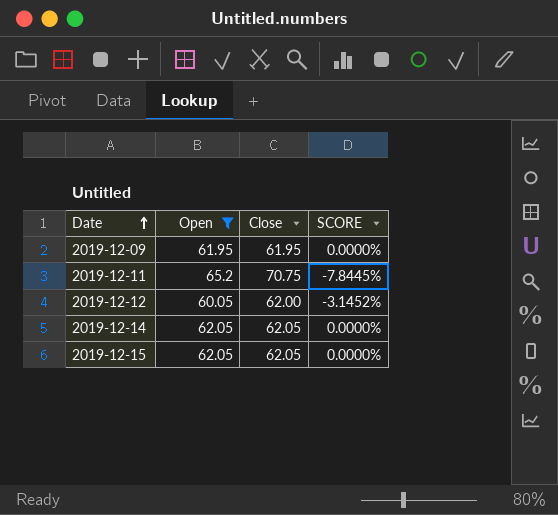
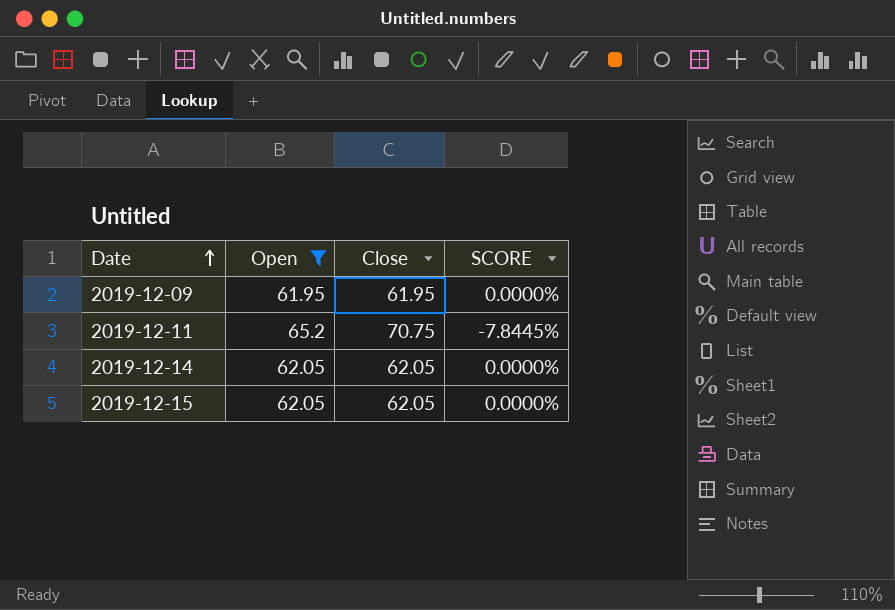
row 2019-12-12: 60.05 | 62.00 | -3.1452% -> none

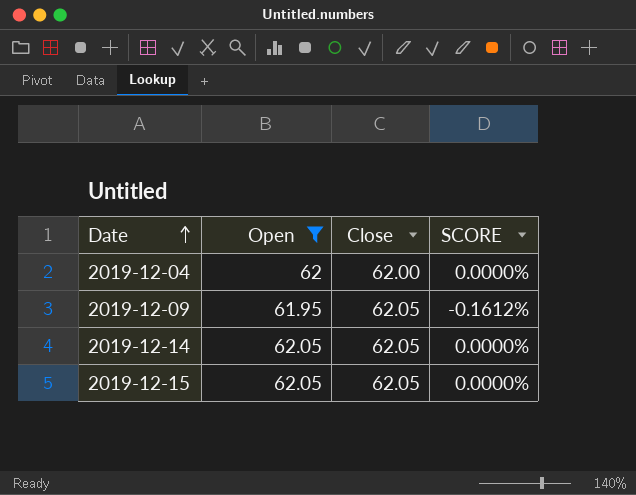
row 2019-12-11: 65.2 | 70.75 | -7.8445% -> none
row 2019-12-04: none -> 62 | 62.00 | 0.0000%
2019-12-09 | Close: 61.95 -> 62.05
2019-12-09 | SCORE: 0.0000% -> -0.1612%

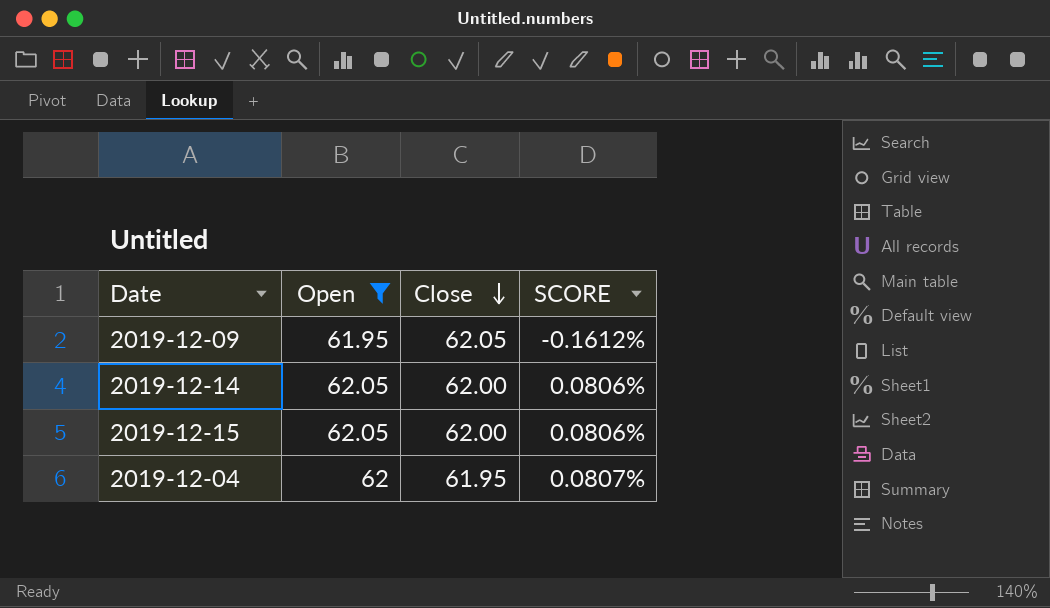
row order: Date ascending -> Close descending
2019-12-14 | Close: 62.05 -> 62.00
2019-12-14 | SCORE: 0.0000% -> 0.0806%
2019-12-15 | Close: 62.05 -> 62.00
2019-12-15 | SCORE: 0.0000% -> 0.0806%
2019-12-04 | Close: 62.00 -> 61.95
2019-12-04 | SCORE: 0.0000% -> 0.0807%

